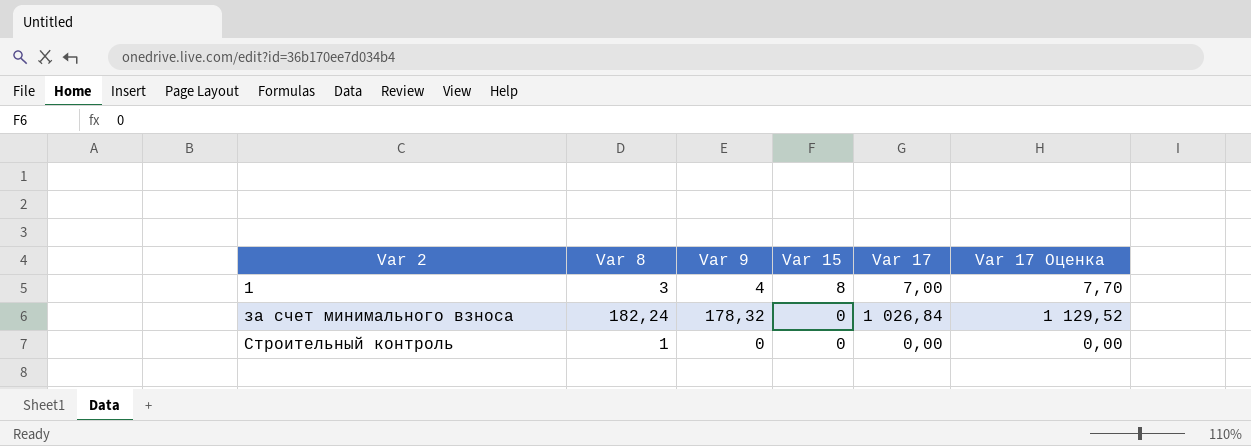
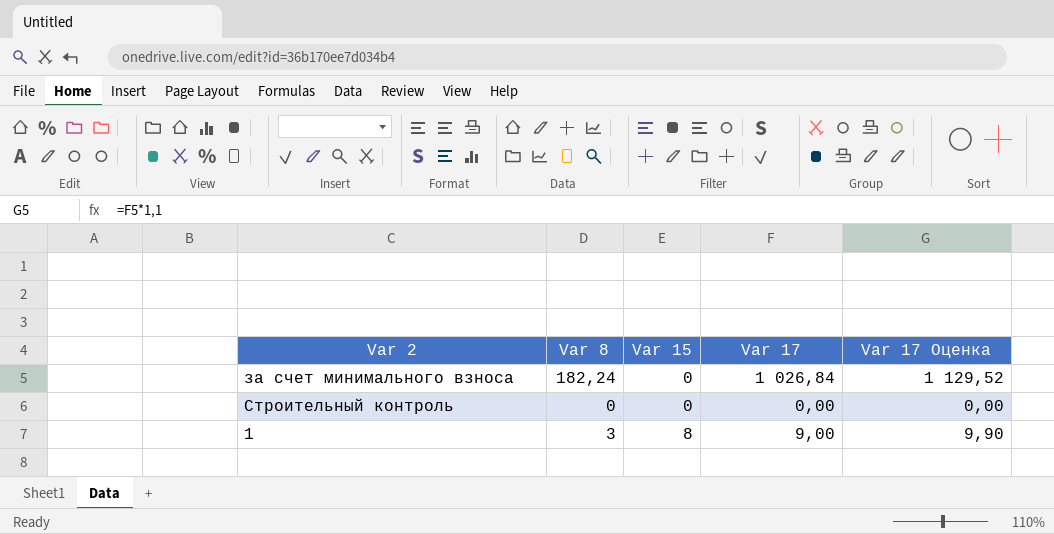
row order: Var 2 ascending -> Var 15 ascending
column Var 9 | position: 3 -> none
Строительный контроль | Var 8: 1 -> 0
1 | Var 17: 7,00 -> 9,00
1 | Var 17 Оценка: 7,70 -> 9,90

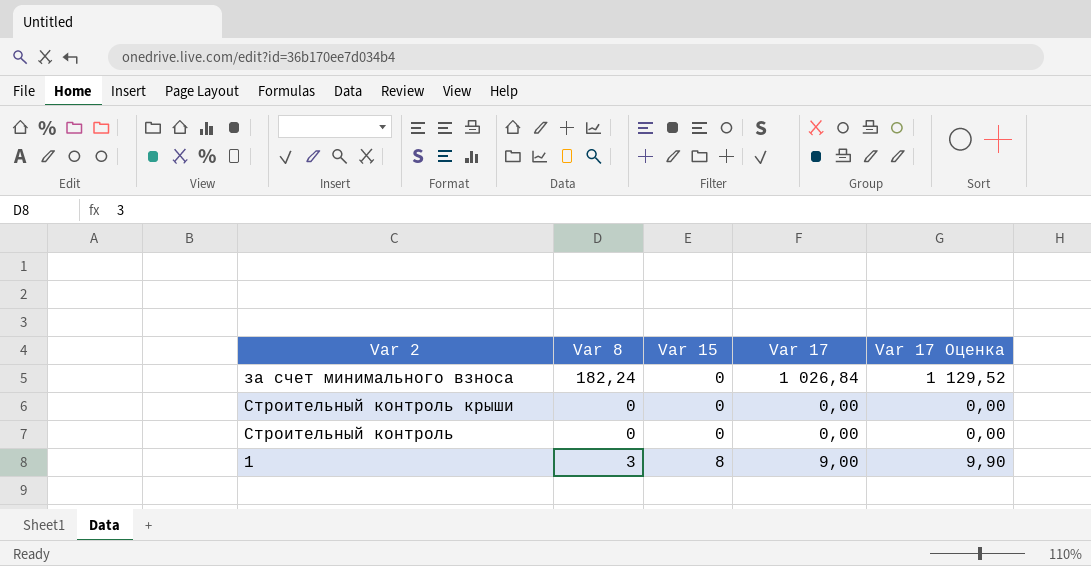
row Строительный контроль крыши: none -> 0 | 0 | 0,00 | 0,00

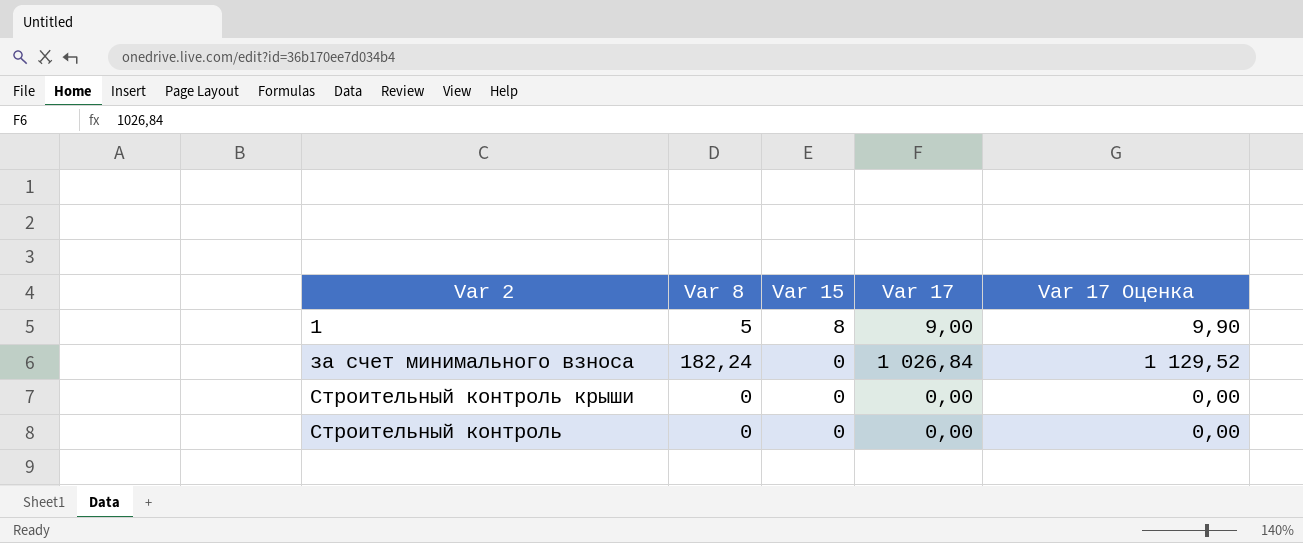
row order: Var 15 ascending -> Var 15 descending
1 | Var 8: 3 -> 5

